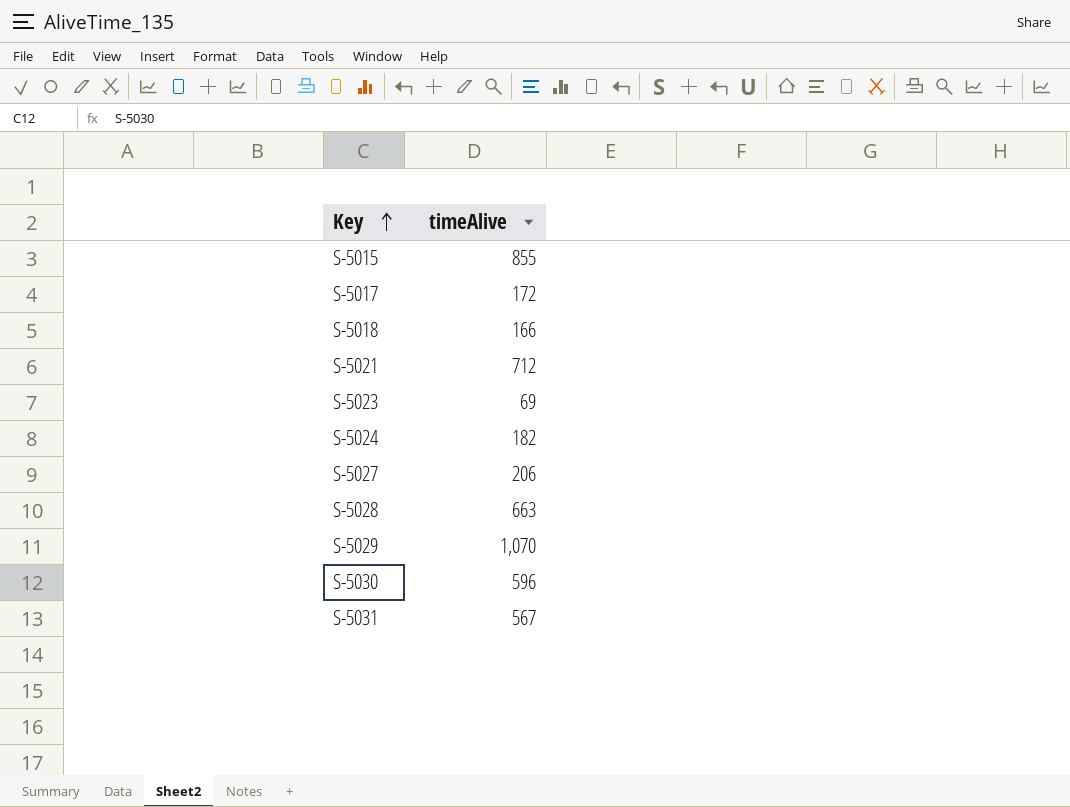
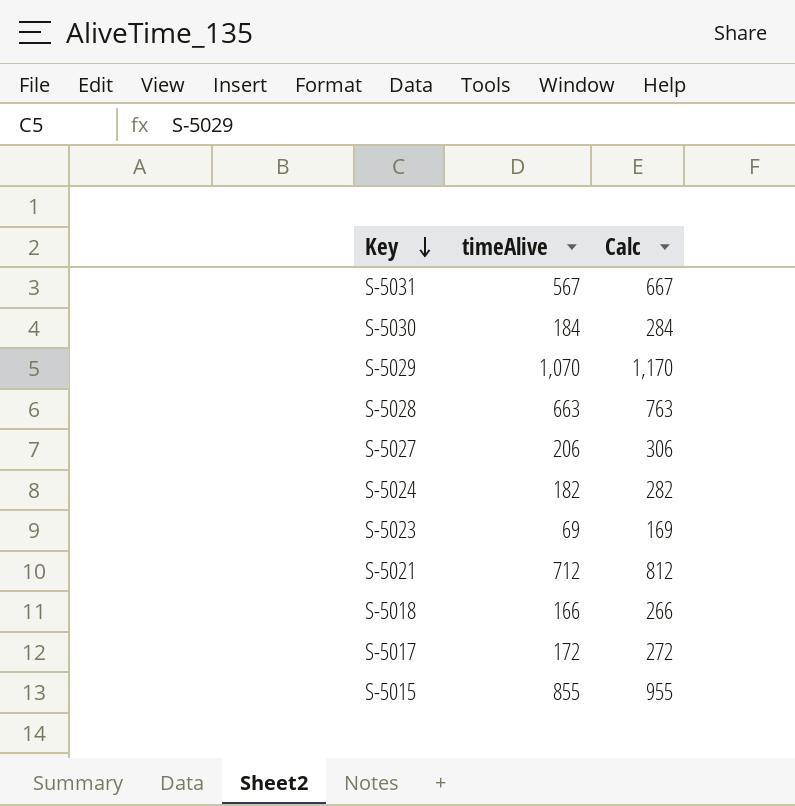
row order: Key ascending -> Key descending
column Calc | formula: none -> [timeAlive] + 100
S-5030 | timeAlive: 596 -> 184

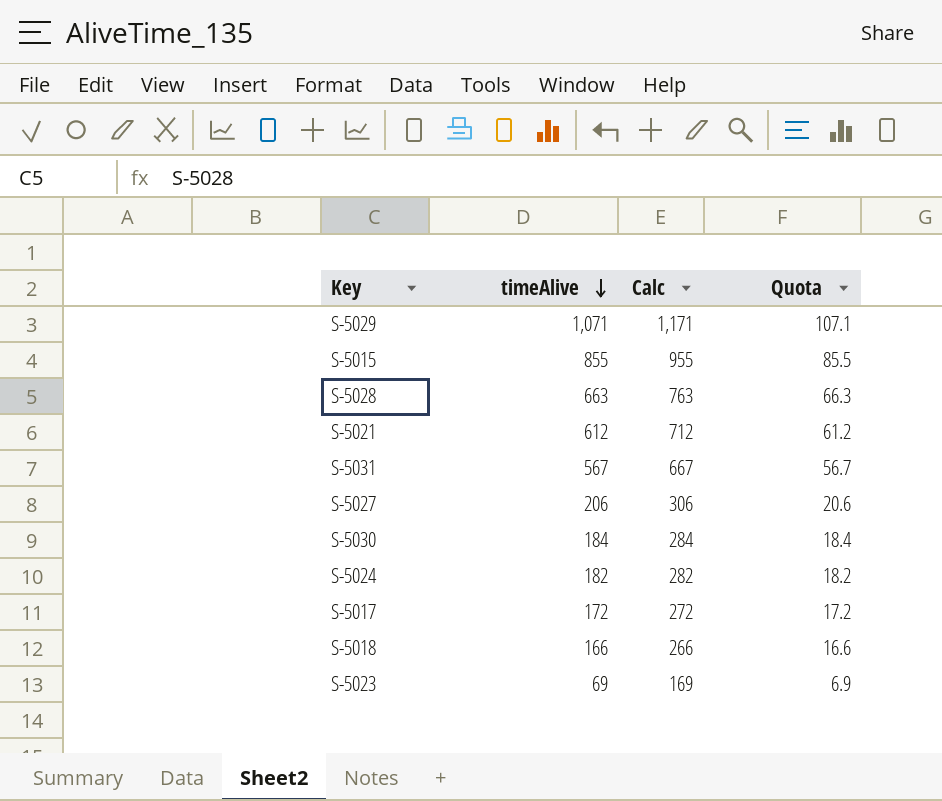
row order: Key descending -> timeAlive descending
column Quota | formula: none -> [timeAlive] * 0.1
S-5029 | timeAlive: 1,070 -> 1,071
S-5029 | Calc: 1,170 -> 1,171
S-5021 | timeAlive: 712 -> 612
S-5021 | Calc: 812 -> 712

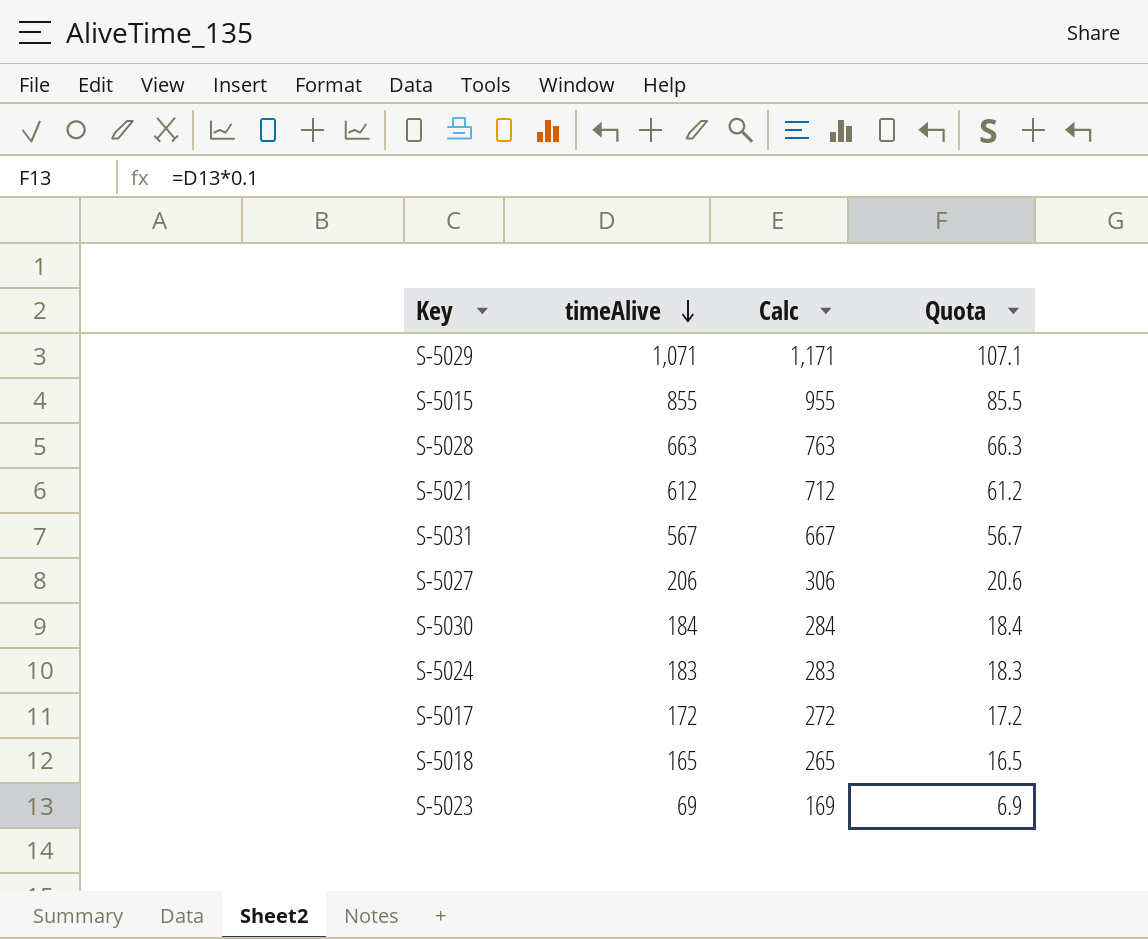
S-5024 | timeAlive: 182 -> 183
S-5024 | Calc: 282 -> 283
S-5024 | Quota: 18.2 -> 18.3
S-5018 | timeAlive: 166 -> 165
S-5018 | Calc: 266 -> 265
S-5018 | Quota: 16.6 -> 16.5

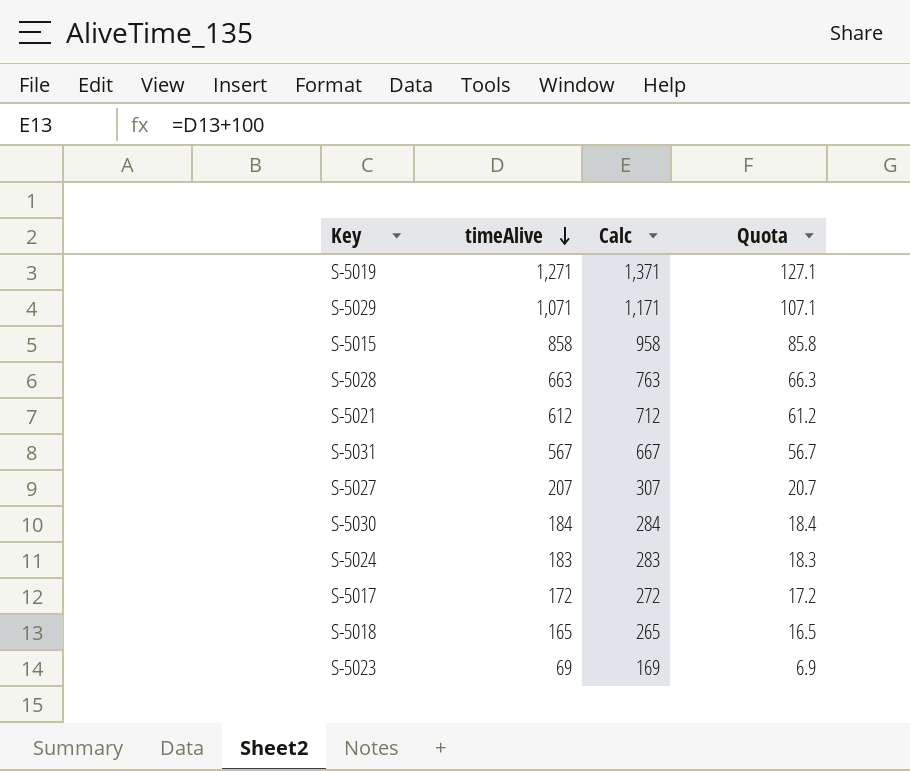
row S-5019: none -> 1,271 | 1,371 | 127.1
S-5015 | timeAlive: 855 -> 858
S-5015 | Calc: 955 -> 958
S-5015 | Quota: 85.5 -> 85.8
S-5027 | timeAlive: 206 -> 207
S-5027 | Calc: 306 -> 307
S-5027 | Quota: 20.6 -> 20.7

